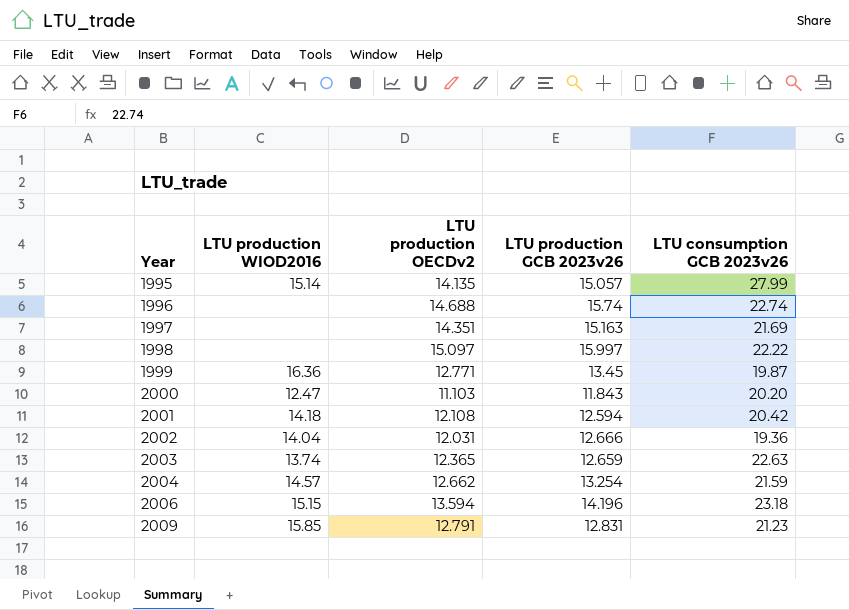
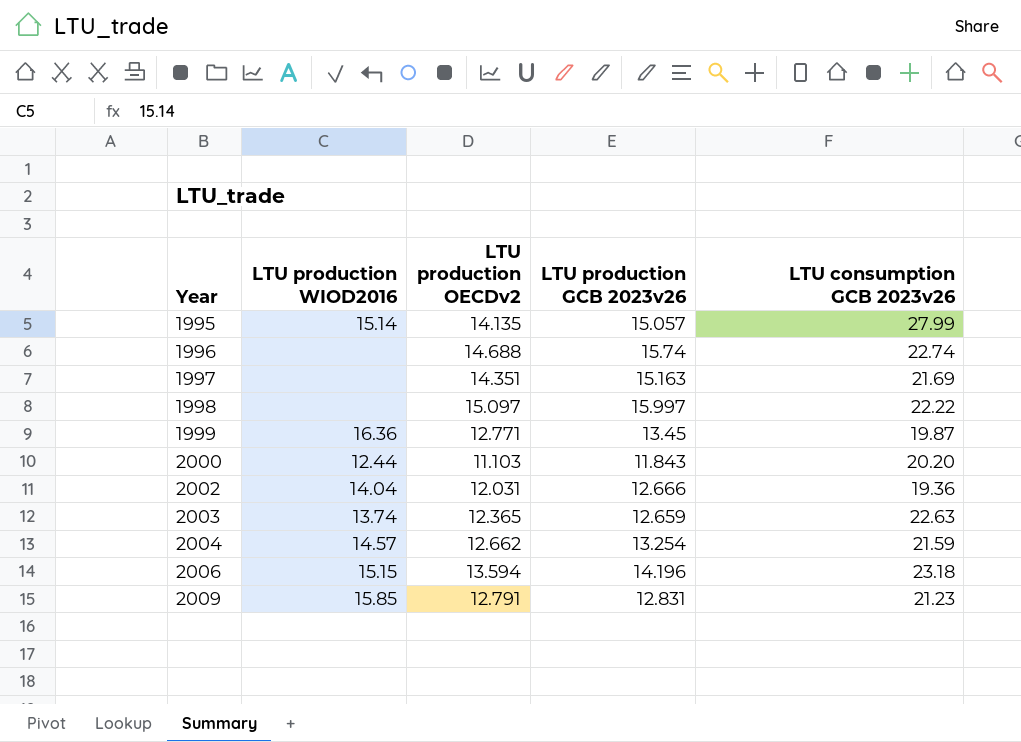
row 2001: 14.18 | 12.108 | 12.594 | 20.42 -> none
2000 | LTU production WIOD2016: 12.47 -> 12.44

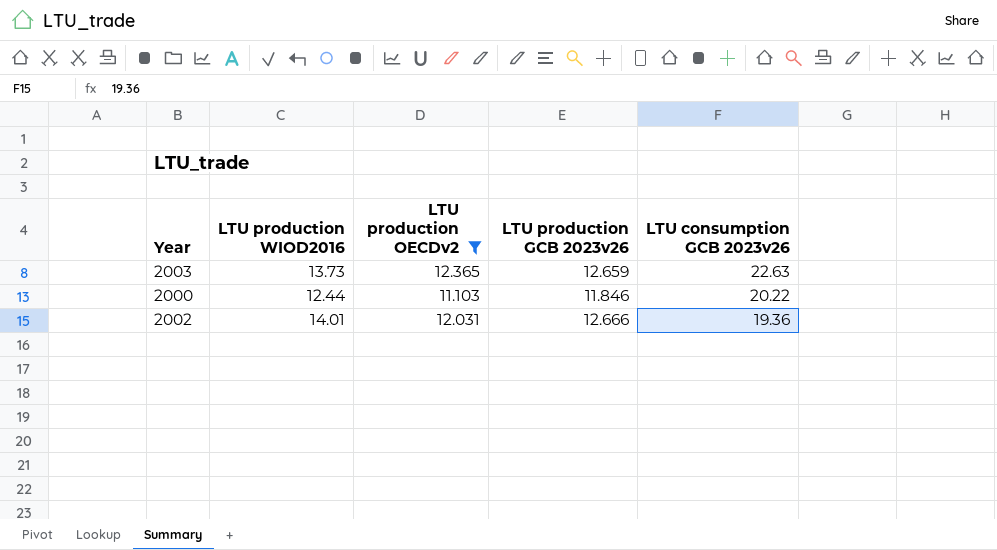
filter: none -> LTU production OECDv2 <= 12.365
row order: Year ascending -> LTU consumption GCB 2023v26 descending
2003 | LTU production WIOD2016: 13.74 -> 13.73
2000 | LTU production GCB 2023v26: 11.843 -> 11.846
2000 | LTU consumption GCB 2023v26: 20.20 -> 20.22
2002 | LTU production WIOD2016: 14.04 -> 14.01

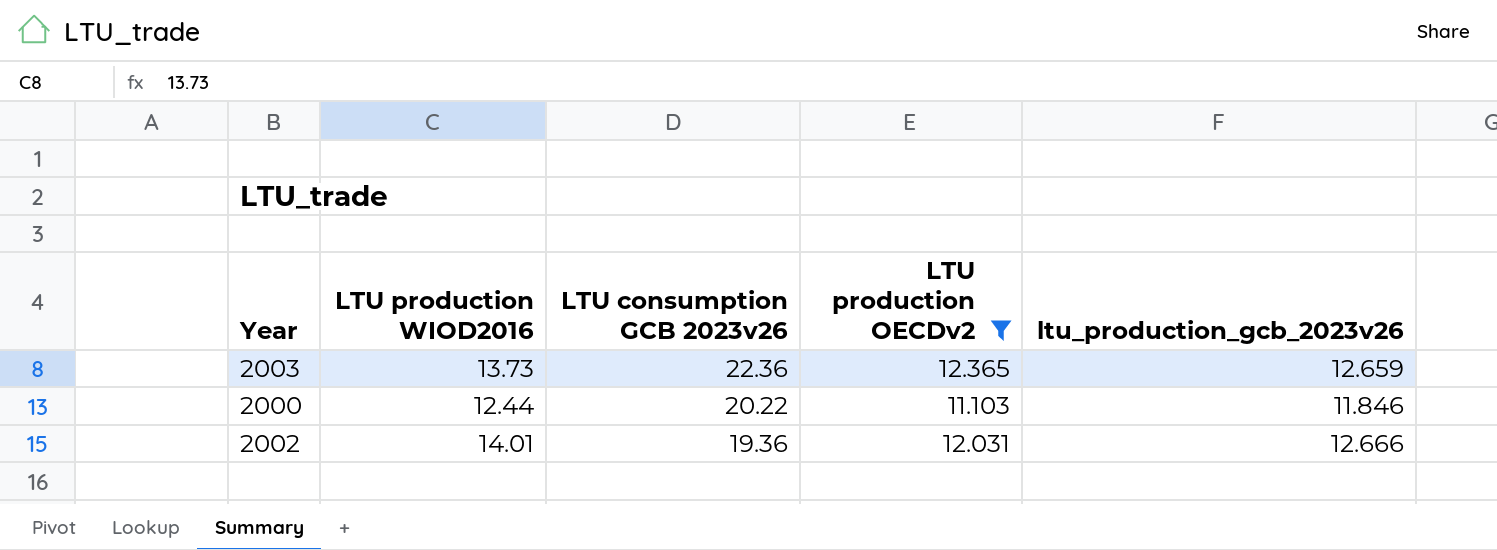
column LTU consumption GCB 2023v26 | position: 5 -> 3
column name: LTU production GCB 2023v26 -> ltu_production_gcb_2023v26
2003 | LTU consumption GCB 2023v26: 22.63 -> 22.36

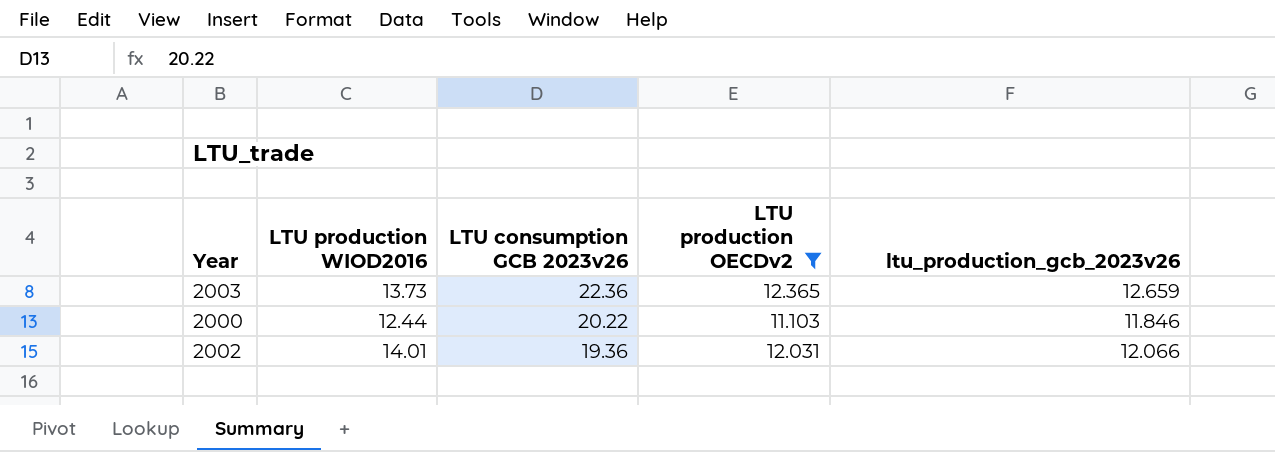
2002 | ltu_production_gcb_2023v26: 12.666 -> 12.066

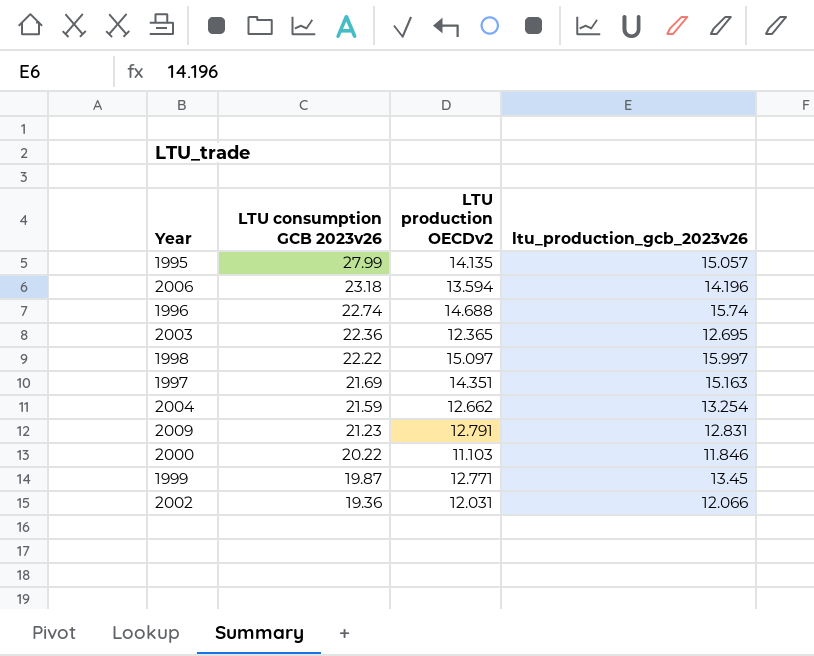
filter: LTU production OECDv2 <= 12.365 -> none
column LTU production WIOD2016 | position: 2 -> none
2003 | ltu_production_gcb_2023v26: 12.659 -> 12.695

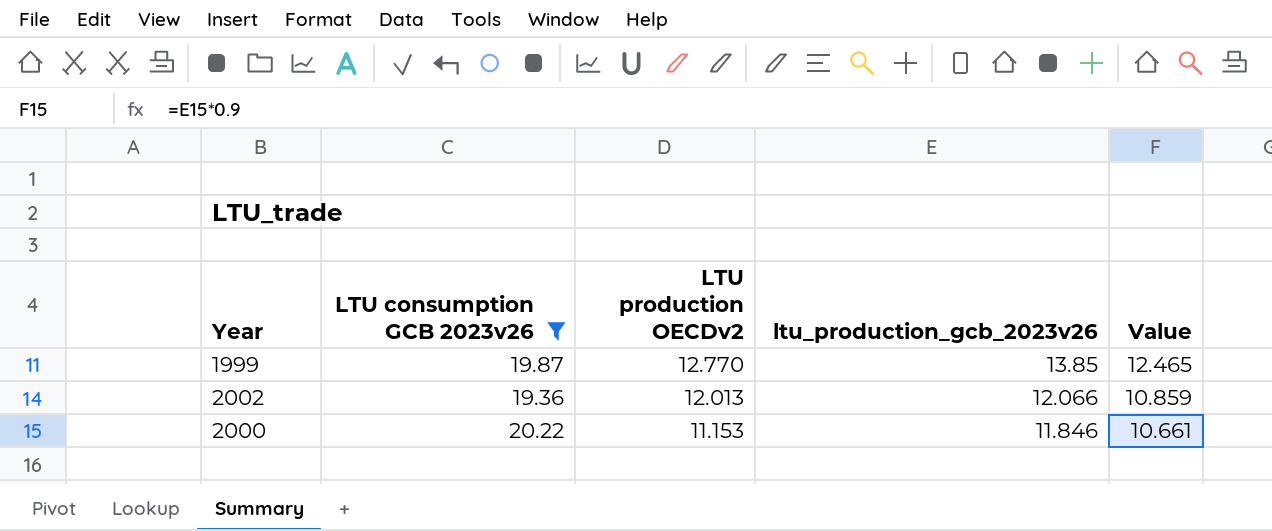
filter: none -> LTU consumption GCB 2023v26 <= 20.22
row order: LTU consumption GCB 2023v26 descending -> LTU production OECDv2 descending
column Value | formula: none -> [ltu_production_gcb_2023v26] * 0.9
1999 | LTU production OECDv2: 12.771 -> 12.770
1999 | ltu_production_gcb_2023v26: 13.45 -> 13.85
2002 | LTU production OECDv2: 12.031 -> 12.013
2000 | LTU production OECDv2: 11.103 -> 11.153

